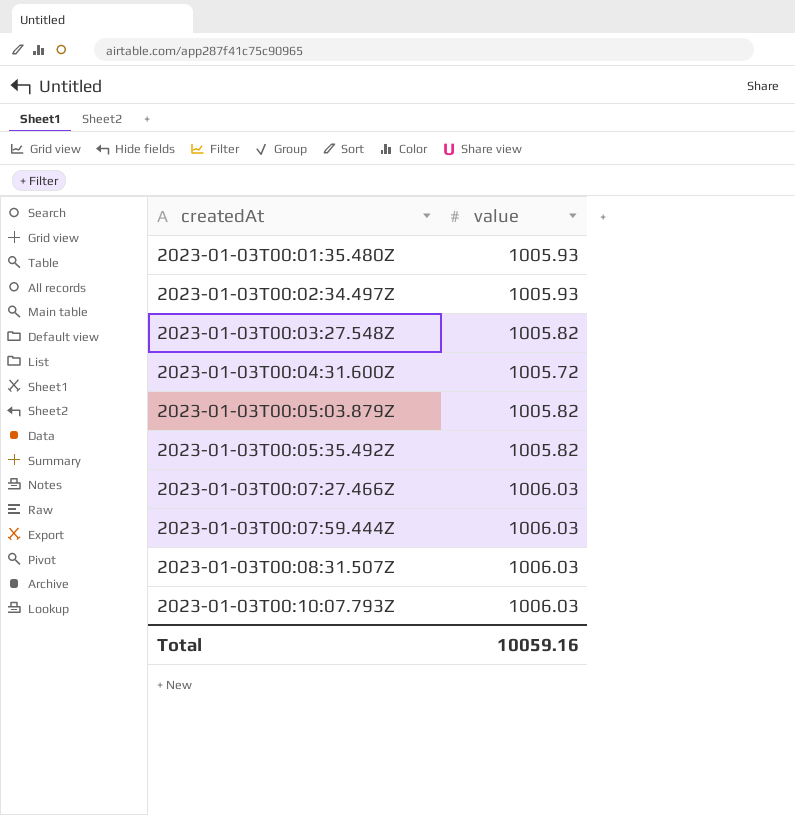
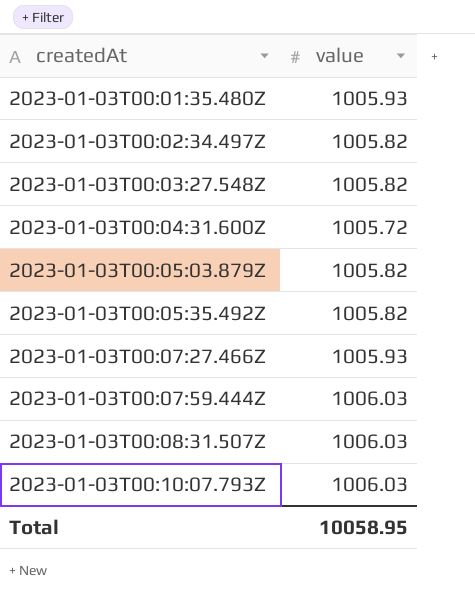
2023-01-03T00:02:34.497Z | value: 1005.93 -> 1005.82
2023-01-03T00:07:27.466Z | value: 1006.03 -> 1005.93
Total | value: 10059.16 -> 10058.95

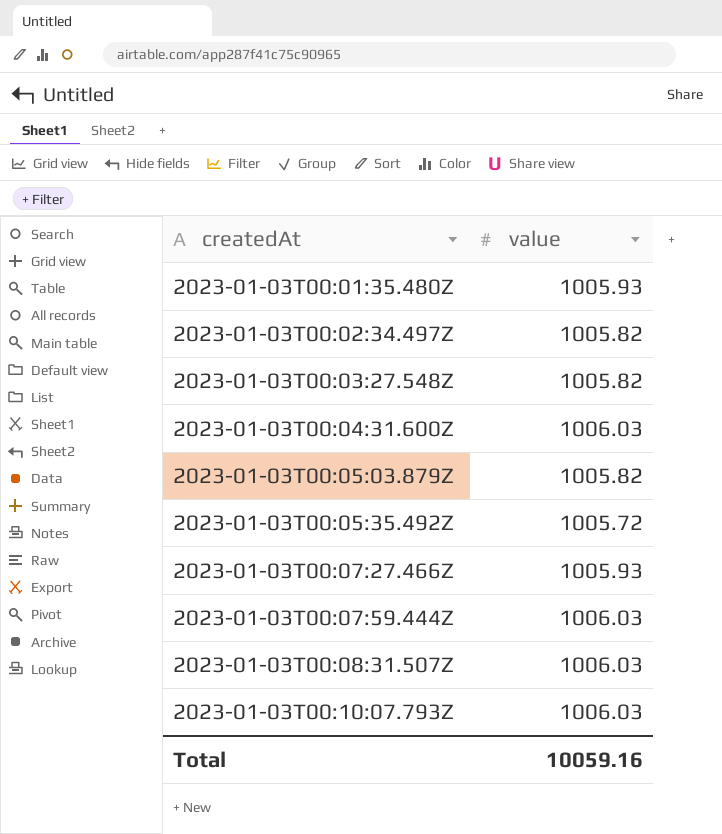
2023-01-03T00:04:31.600Z | value: 1005.72 -> 1006.03
2023-01-03T00:05:35.492Z | value: 1005.82 -> 1005.72
Total | value: 10058.95 -> 10059.16

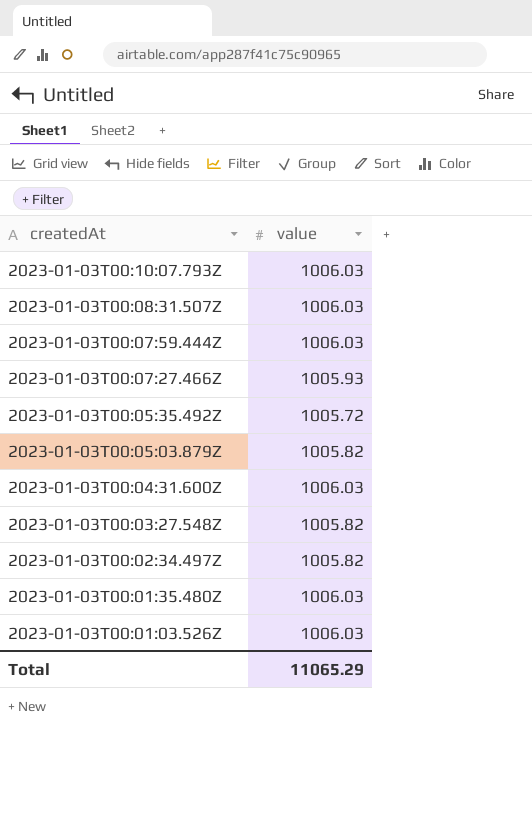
row order: createdAt ascending -> createdAt descending
2023-01-03T00:01:35.480Z | value: 1005.93 -> 1006.03
row 2023-01-03T00:01:03.526Z: none -> 1006.03
Total | value: 10059.16 -> 11065.29

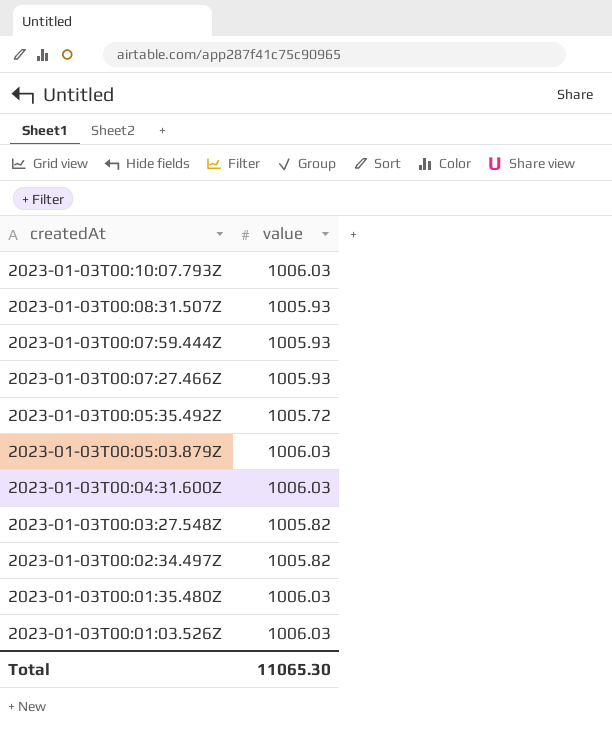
2023-01-03T00:08:31.507Z | value: 1006.03 -> 1005.93
2023-01-03T00:07:59.444Z | value: 1006.03 -> 1005.93
2023-01-03T00:05:03.879Z | value: 1005.82 -> 1006.03
Total | value: 11065.29 -> 11065.30

